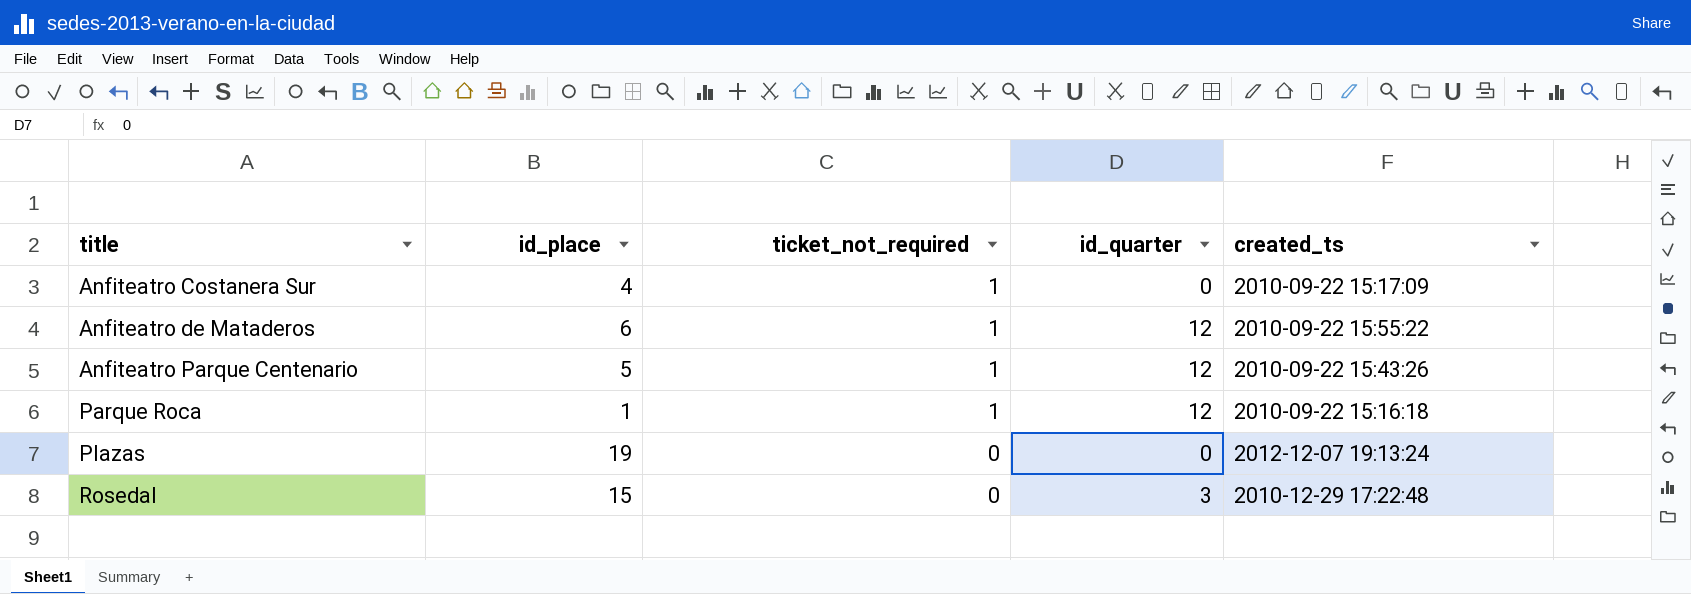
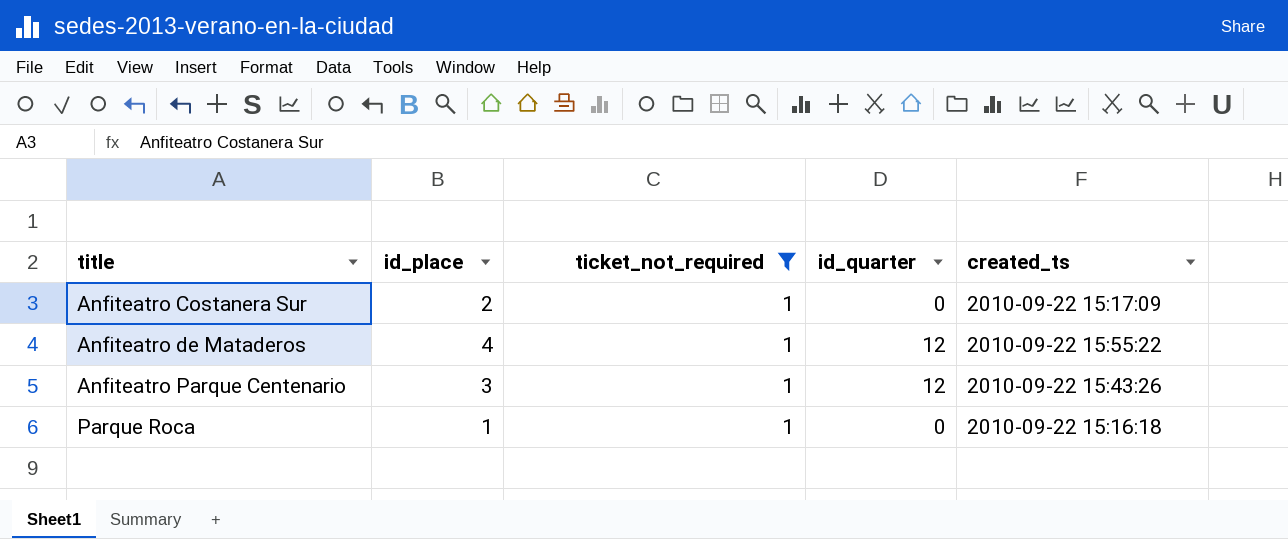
filter: none -> ticket_not_required = 1
Anfiteatro Costanera Sur | id_place: 4 -> 2
Anfiteatro de Mataderos | id_place: 6 -> 4
Anfiteatro Parque Centenario | id_place: 5 -> 3
Parque Roca | id_quarter: 12 -> 0

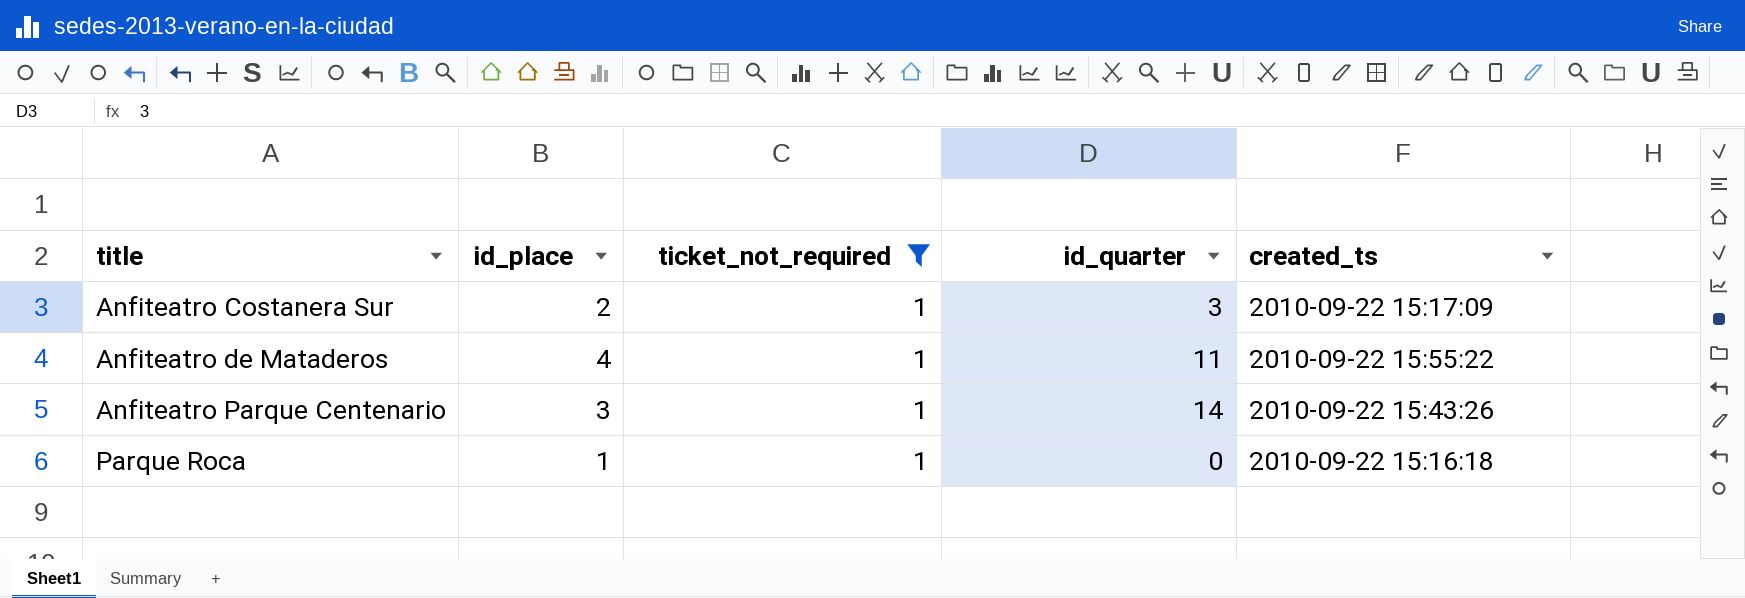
Anfiteatro Costanera Sur | id_quarter: 0 -> 3
Anfiteatro de Mataderos | id_quarter: 12 -> 11
Anfiteatro Parque Centenario | id_quarter: 12 -> 14

